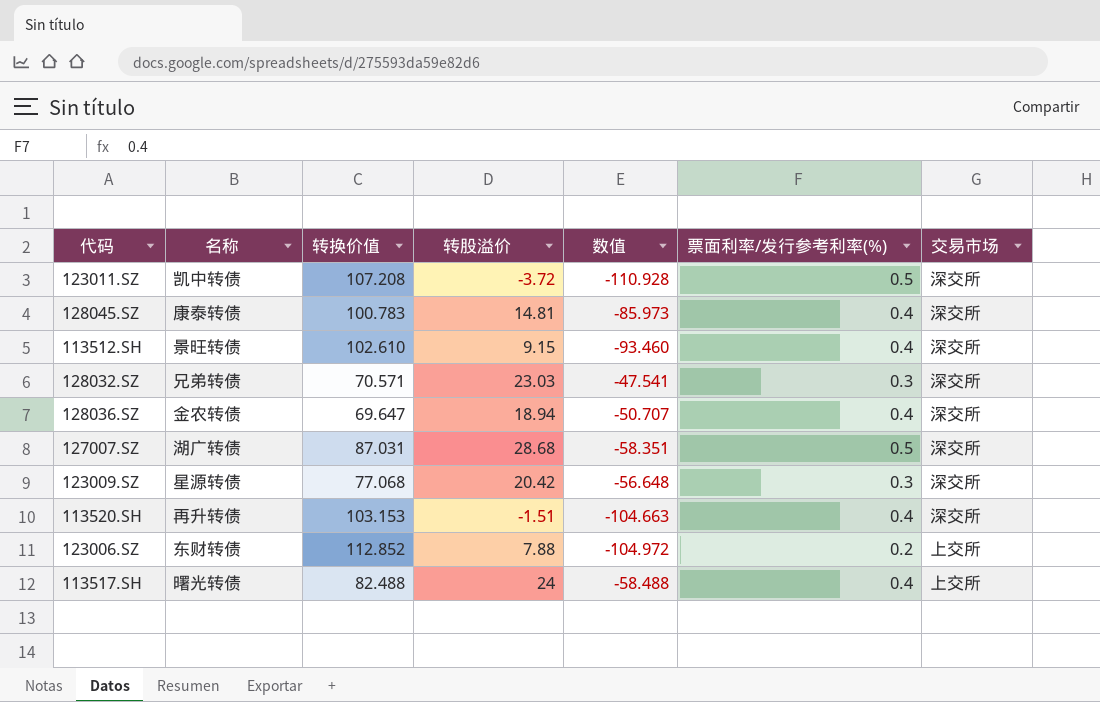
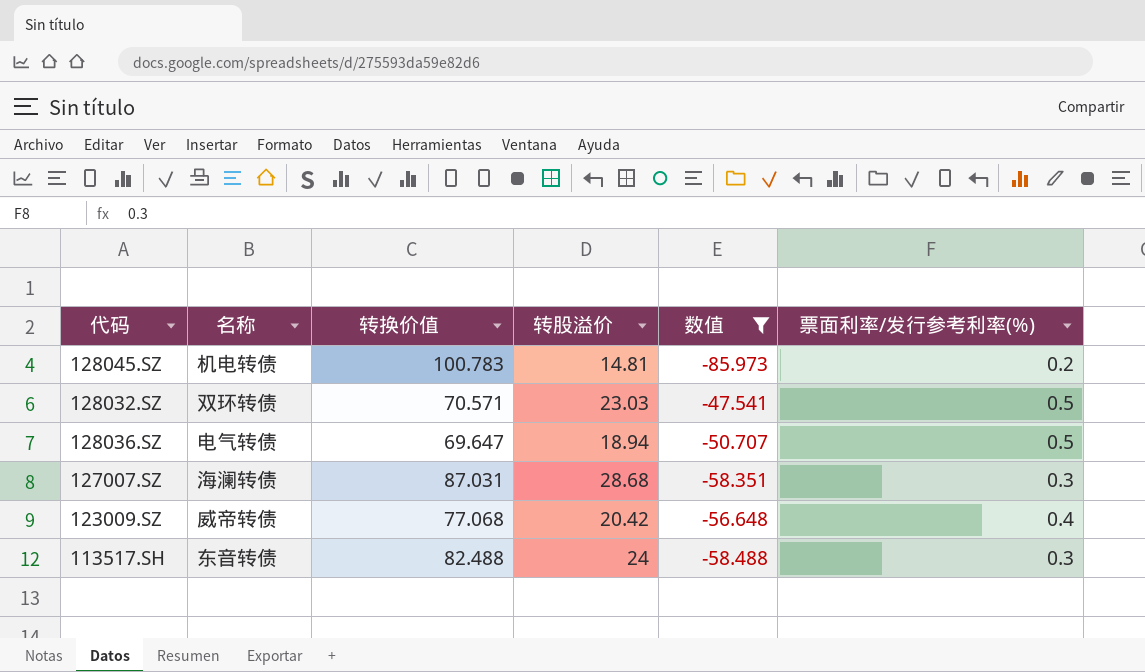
filter: none -> 数值 >= -85.973
column 交易市场 | position: 7 -> none
128045.SZ | 名称: 康泰转债 -> 机电转债
128045.SZ | 票面利率/发行参考利率(%): 0.4 -> 0.2
128032.SZ | 名称: 兄弟转债 -> 双环转债
128032.SZ | 票面利率/发行参考利率(%): 0.3 -> 0.5
128036.SZ | 名称: 金农转债 -> 电气转债
128036.SZ | 票面利率/发行参考利率(%): 0.4 -> 0.5
127007.SZ | 名称: 湖广转债 -> 海澜转债
127007.SZ | 票面利率/发行参考利率(%): 0.5 -> 0.3
123009.SZ | 名称: 星源转债 -> 威帝转债
123009.SZ | 票面利率/发行参考利率(%): 0.3 -> 0.4
113517.SH | 名称: 曙光转债 -> 东音转债
113517.SH | 票面利率/发行参考利率(%): 0.4 -> 0.3

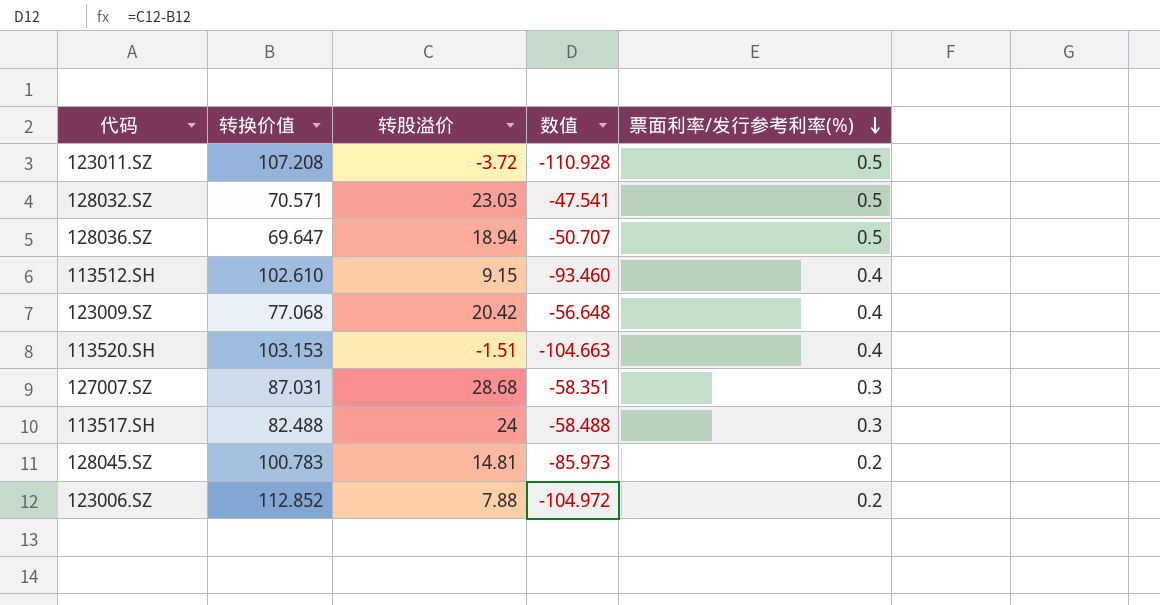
filter: 数值 >= -85.973 -> none
row order: none -> 票面利率/发行参考利率(%) descending
column 名称 | position: 2 -> none

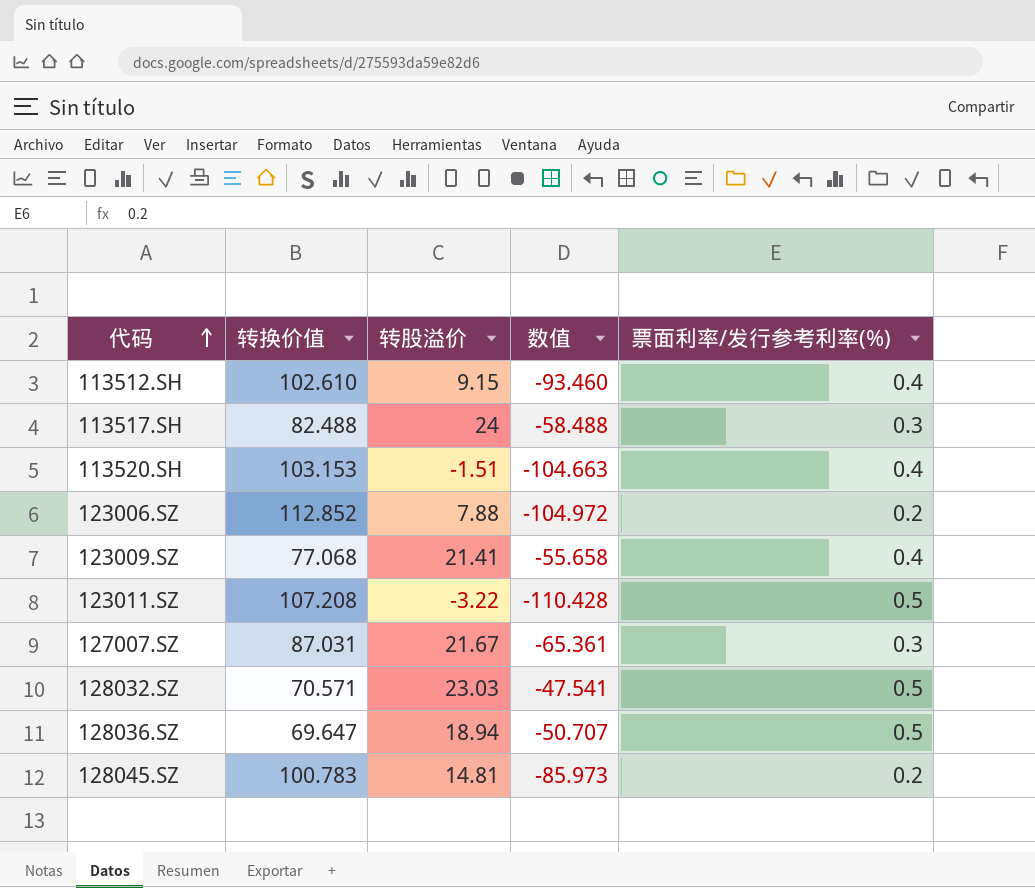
row order: 票面利率/发行参考利率(%) descending -> 代码 ascending
123009.SZ | 转股溢价: 20.42 -> 21.41
123009.SZ | 数值: -56.648 -> -55.658
123011.SZ | 转股溢价: -3.72 -> -3.22
123011.SZ | 数值: -110.928 -> -110.428
127007.SZ | 转股溢价: 28.68 -> 21.67
127007.SZ | 数值: -58.351 -> -65.361

